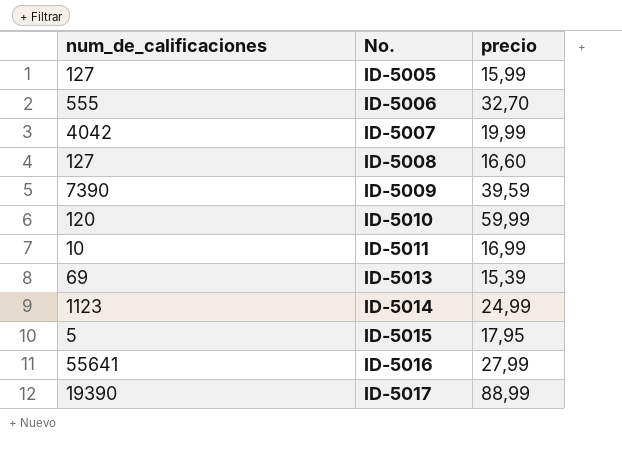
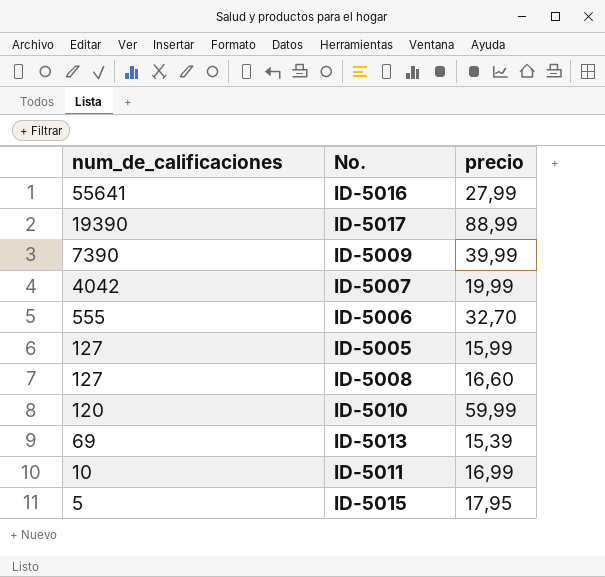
row order: No. ascending -> num_de_calificaciones descending
row ID-5014: 1123 | 24,99 -> none
ID-5009 | precio: 39,59 -> 39,99

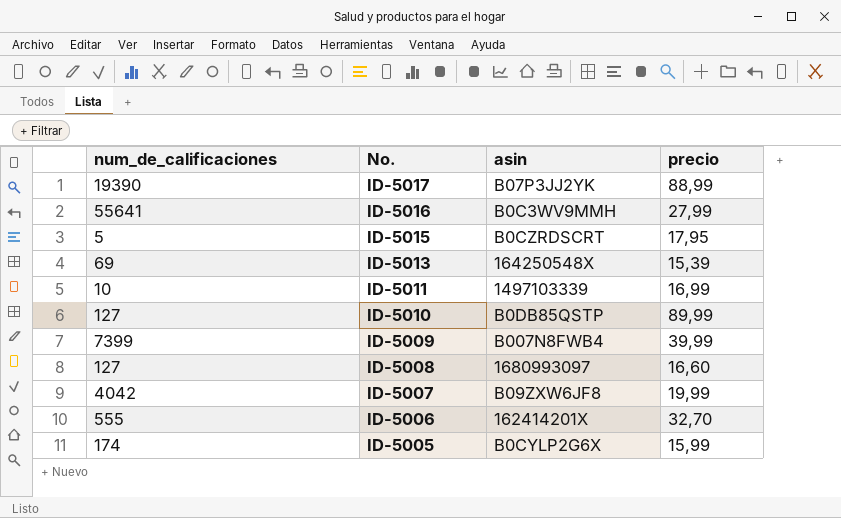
row order: num_de_calificaciones descending -> No. descending
column asin | position: none -> 3
ID-5010 | num_de_calificaciones: 120 -> 127
ID-5010 | precio: 59,99 -> 89,99
ID-5009 | num_de_calificaciones: 7390 -> 7399
ID-5005 | num_de_calificaciones: 127 -> 174

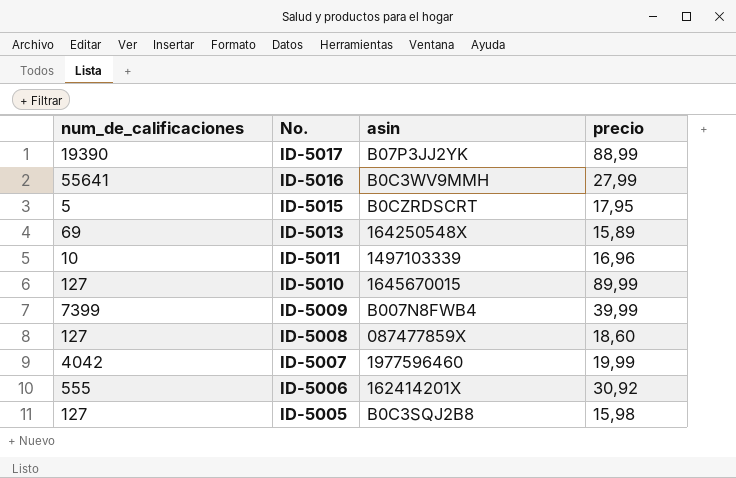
ID-5013 | precio: 15,39 -> 15,89
ID-5011 | precio: 16,99 -> 16,96
ID-5010 | asin: B0DB85QSTP -> 1645670015
ID-5008 | asin: 1680993097 -> 087477859X
ID-5008 | precio: 16,60 -> 18,60
ID-5007 | asin: B09ZXW6JF8 -> 1977596460
ID-5006 | precio: 32,70 -> 30,92
ID-5005 | num_de_calificaciones: 174 -> 127
ID-5005 | asin: B0CYLP2G6X -> B0C3SQJ2B8
ID-5005 | precio: 15,99 -> 15,98

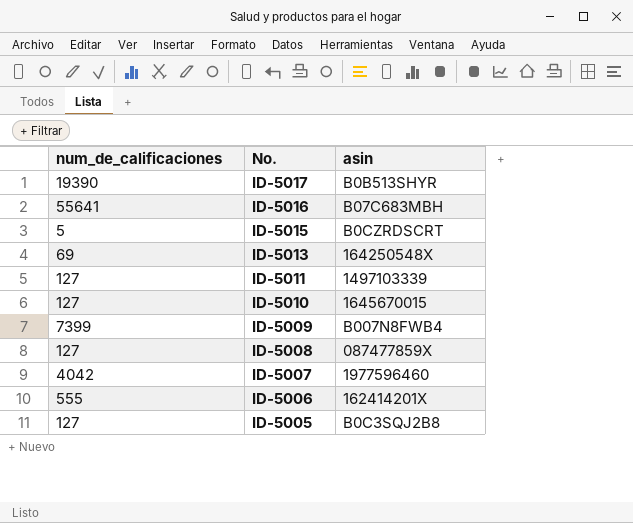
column precio | position: 4 -> none
ID-5017 | asin: B07P3JJ2YK -> B0B513SHYR
ID-5016 | asin: B0C3WV9MMH -> B07C683MBH
ID-5011 | num_de_calificaciones: 10 -> 127

